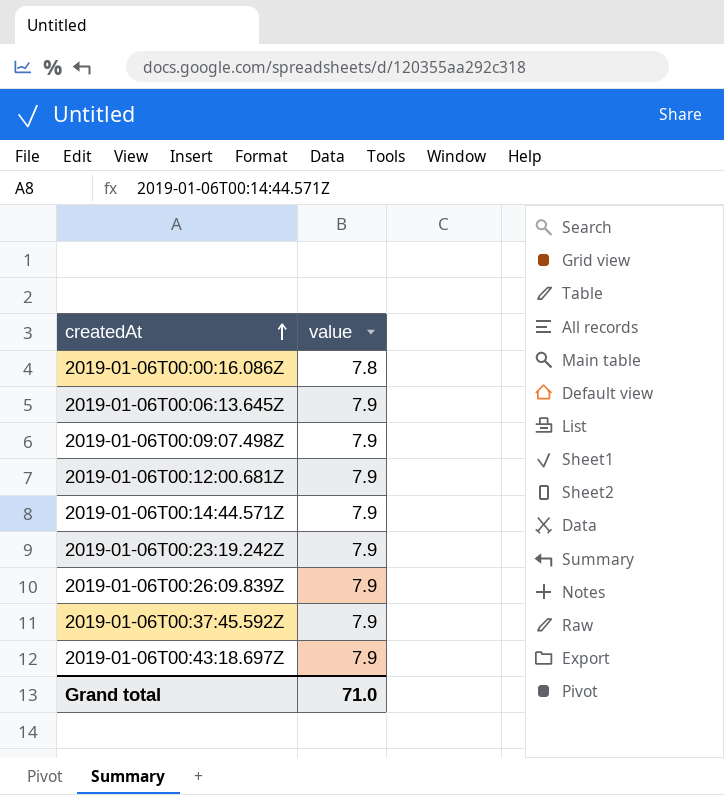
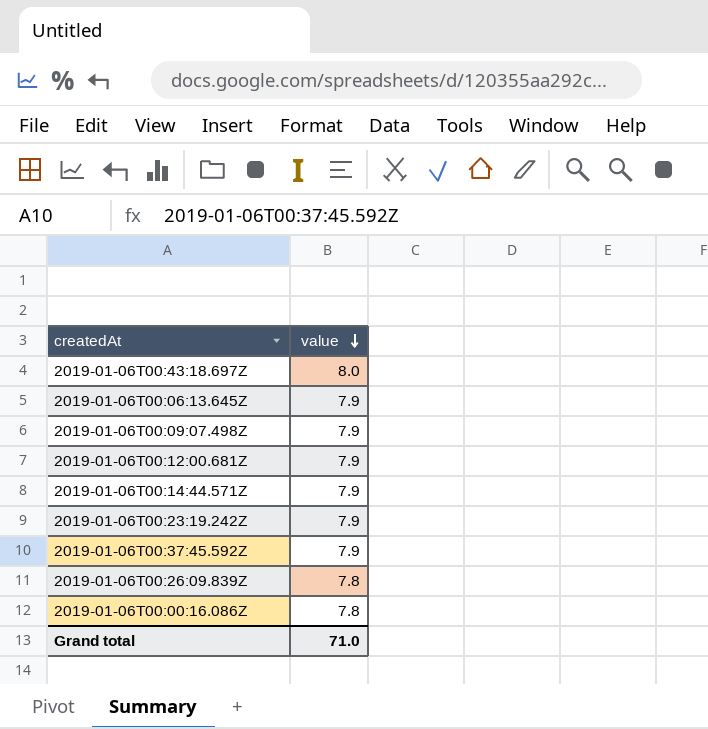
row order: createdAt ascending -> value descending
2019-01-06T00:43:18.697Z | value: 7.9 -> 8.0
2019-01-06T00:26:09.839Z | value: 7.9 -> 7.8

